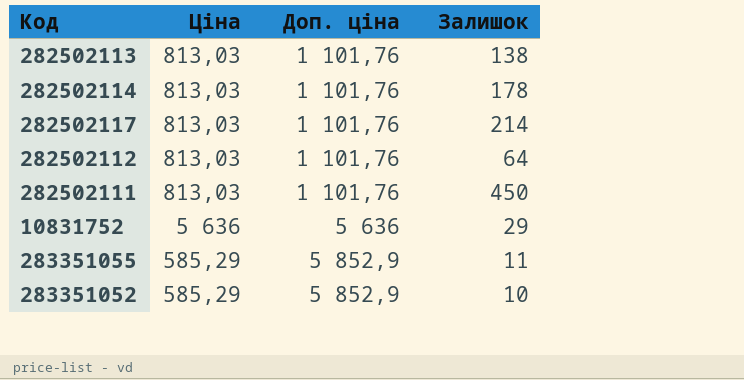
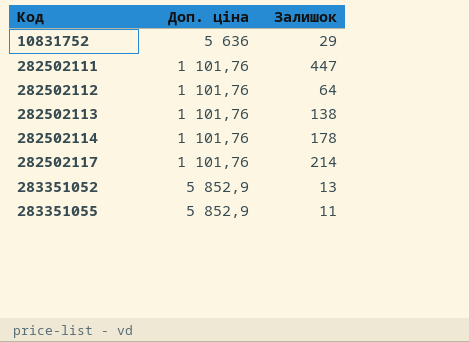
row order: Доп. ціна ascending -> Код ascending
column Ціна | position: 2 -> none
282502111 | Залишок: 450 -> 447
283351052 | Залишок: 10 -> 13

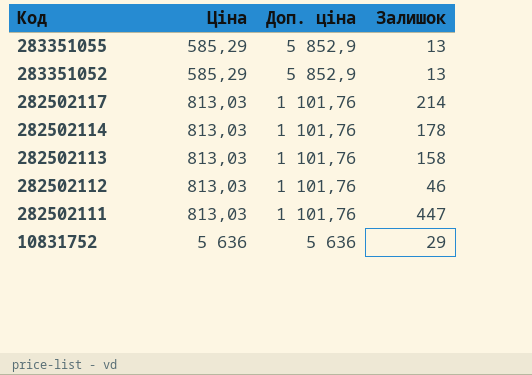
row order: Код ascending -> Код descending
column Ціна | position: none -> 2
283351055 | Залишок: 11 -> 13
282502113 | Залишок: 138 -> 158
282502112 | Залишок: 64 -> 46

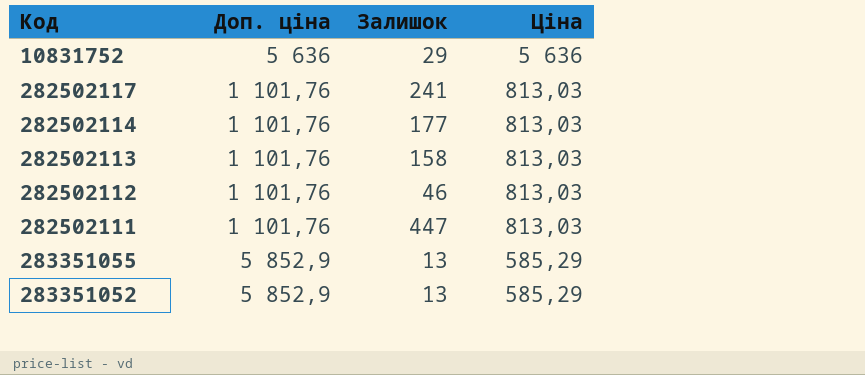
row order: Код descending -> Ціна descending
column Ціна | position: 2 -> 4
282502117 | Залишок: 214 -> 241
282502114 | Залишок: 178 -> 177

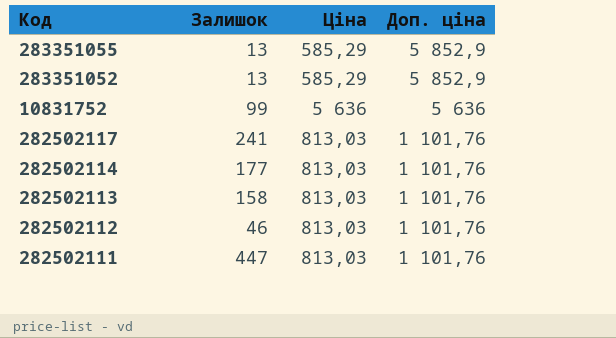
row order: Ціна descending -> Доп. ціна descending
column Доп. ціна | position: 2 -> 4
10831752 | Залишок: 29 -> 99

